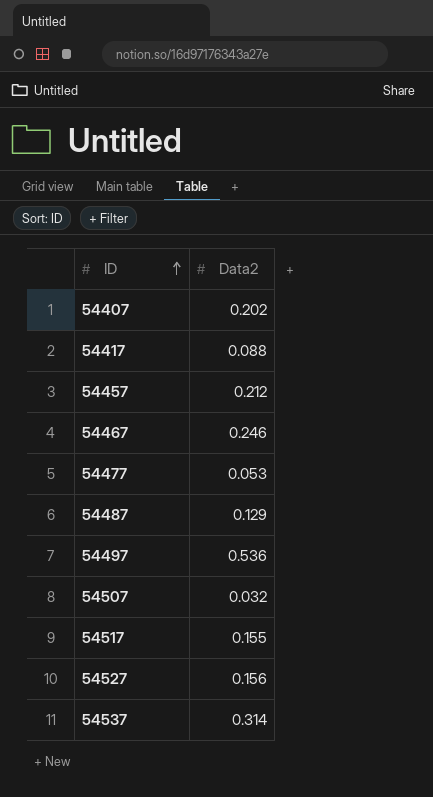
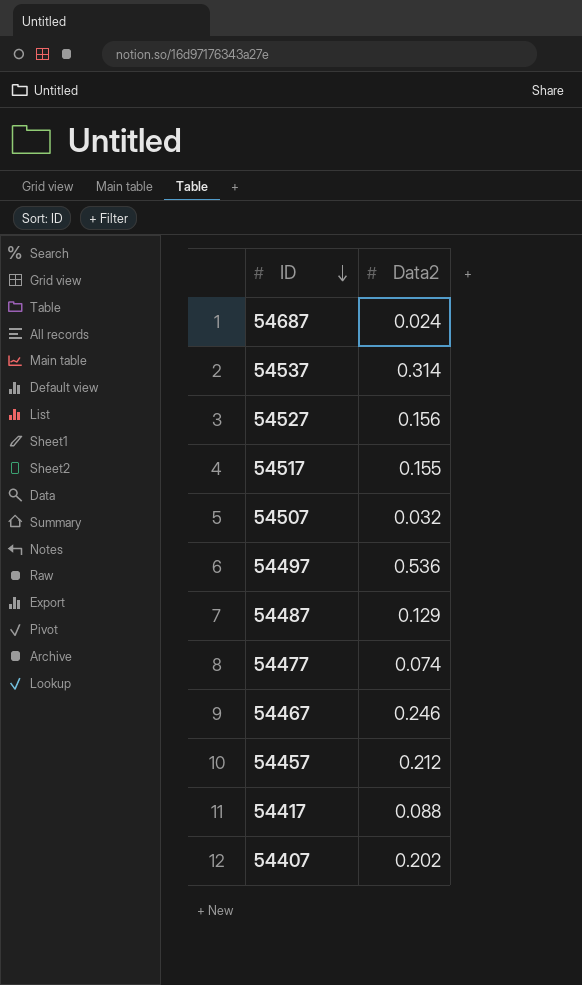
row order: ID ascending -> ID descending
row 54687: none -> 0.024
54477 | Data2: 0.053 -> 0.074

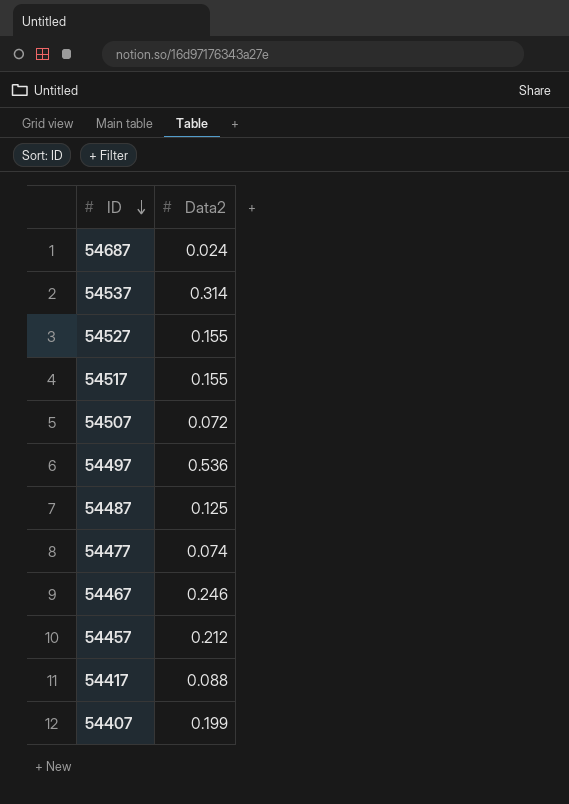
54527 | Data2: 0.156 -> 0.155
54507 | Data2: 0.032 -> 0.072
54487 | Data2: 0.129 -> 0.125
54407 | Data2: 0.202 -> 0.199

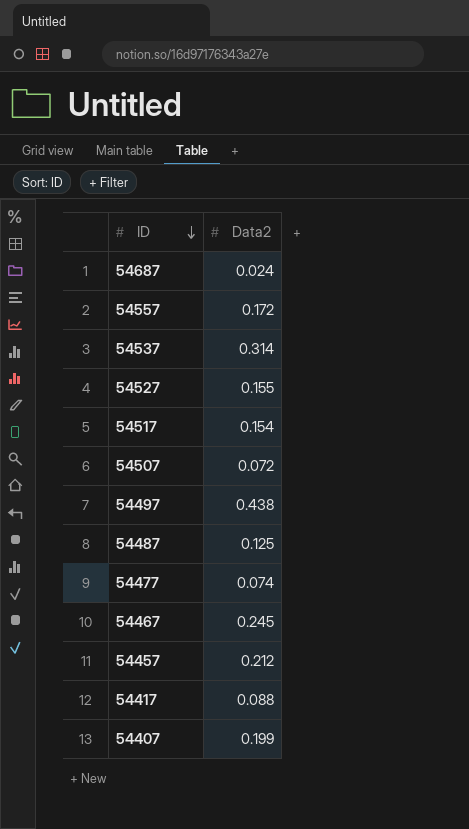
row 54557: none -> 0.172
54517 | Data2: 0.155 -> 0.154
54497 | Data2: 0.536 -> 0.438
54467 | Data2: 0.246 -> 0.245

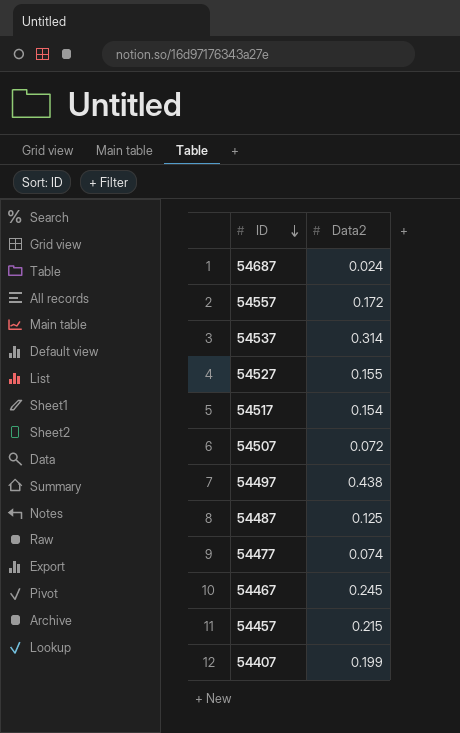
row 54417: 0.088 -> none
54457 | Data2: 0.212 -> 0.215

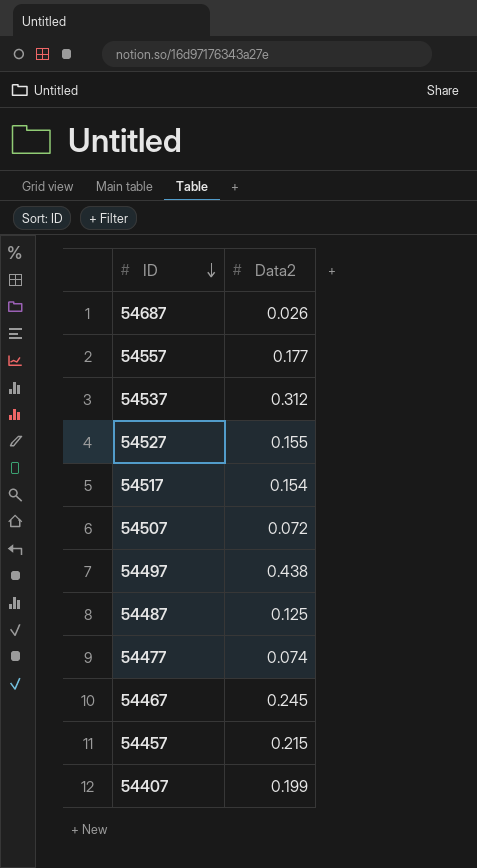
54687 | Data2: 0.024 -> 0.026
54557 | Data2: 0.172 -> 0.177
54537 | Data2: 0.314 -> 0.312

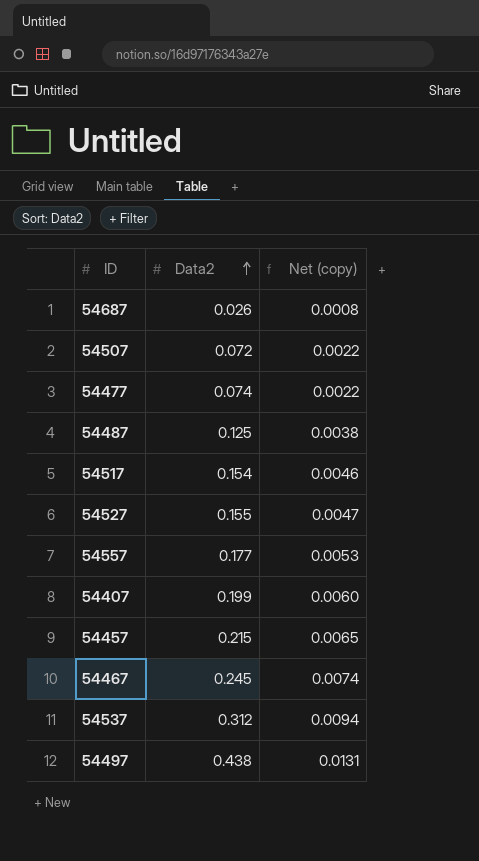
row order: ID descending -> Data2 ascending
column Net (copy) | formula: none -> [Data2] * 0.03

